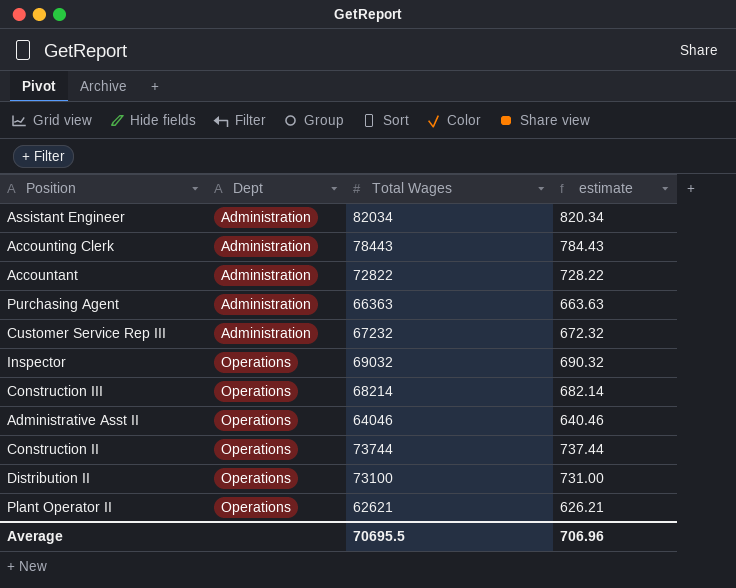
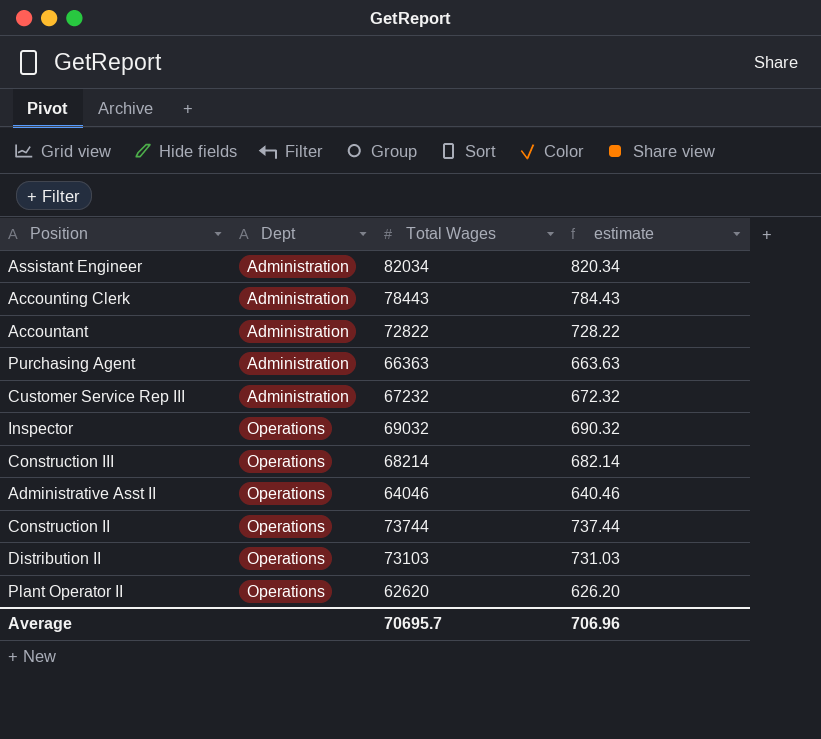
Distribution II | Total Wages: 73100 -> 73103
Distribution II | estimate: 731.00 -> 731.03
Plant Operator II | Total Wages: 62621 -> 62620
Plant Operator II | estimate: 626.21 -> 626.20
Average | Total Wages: 70695.5 -> 70695.7

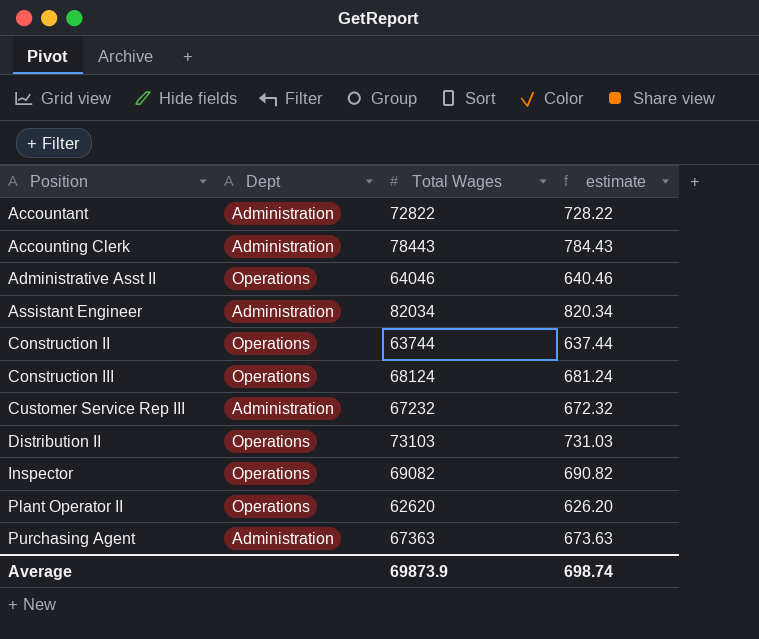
row order: Dept ascending -> Position ascending
Construction II | Total Wages: 73744 -> 63744
Construction II | estimate: 737.44 -> 637.44
Construction III | Total Wages: 68214 -> 68124
Construction III | estimate: 682.14 -> 681.24
Inspector | Total Wages: 69032 -> 69082
Inspector | estimate: 690.32 -> 690.82
Purchasing Agent | Total Wages: 66363 -> 67363
Purchasing Agent | estimate: 663.63 -> 673.63
Average | Total Wages: 70695.7 -> 69873.9
Average | estimate: 706.96 -> 698.74

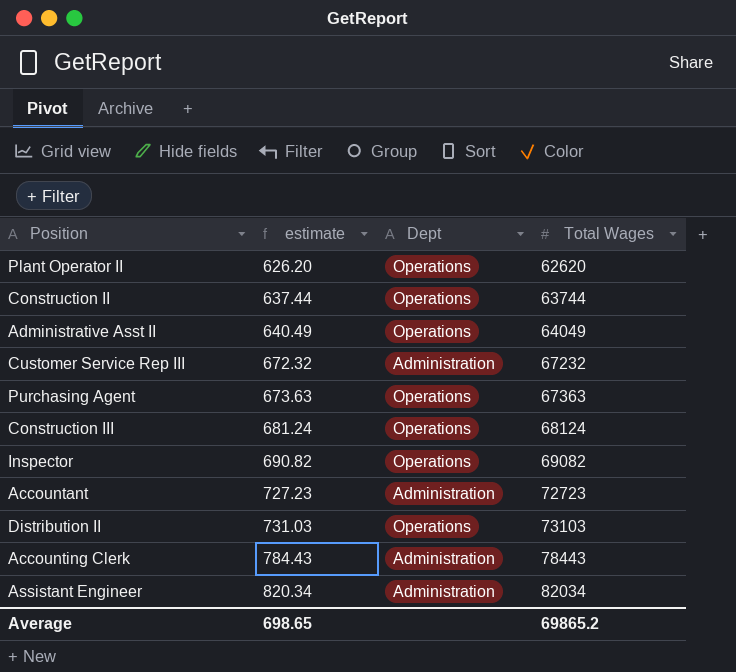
row order: Position ascending -> estimate ascending
column estimate | position: 4 -> 2
Administrative Asst II | estimate: 640.46 -> 640.49
Administrative Asst II | Total Wages: 64046 -> 64049
Purchasing Agent | Dept: Administration -> Operations
Accountant | estimate: 728.22 -> 727.23
Accountant | Total Wages: 72822 -> 72723
Average | estimate: 698.74 -> 698.65
Average | Total Wages: 69873.9 -> 69865.2

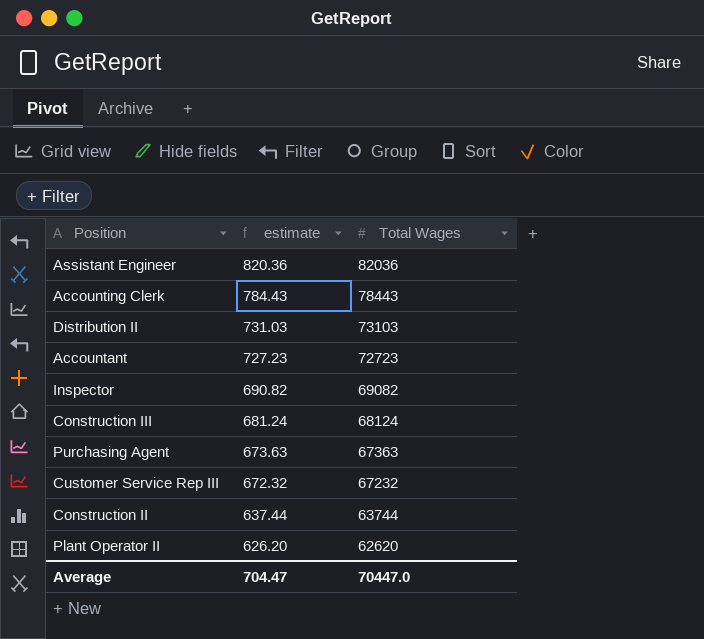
row order: estimate ascending -> estimate descending
column Dept | position: 3 -> none
row Administrative Asst II: 640.49 | Operations | 64049 -> none
Assistant Engineer | estimate: 820.34 -> 820.36
Assistant Engineer | Total Wages: 82034 -> 82036
Average | estimate: 698.65 -> 704.47
Average | Total Wages: 69865.2 -> 70447.0

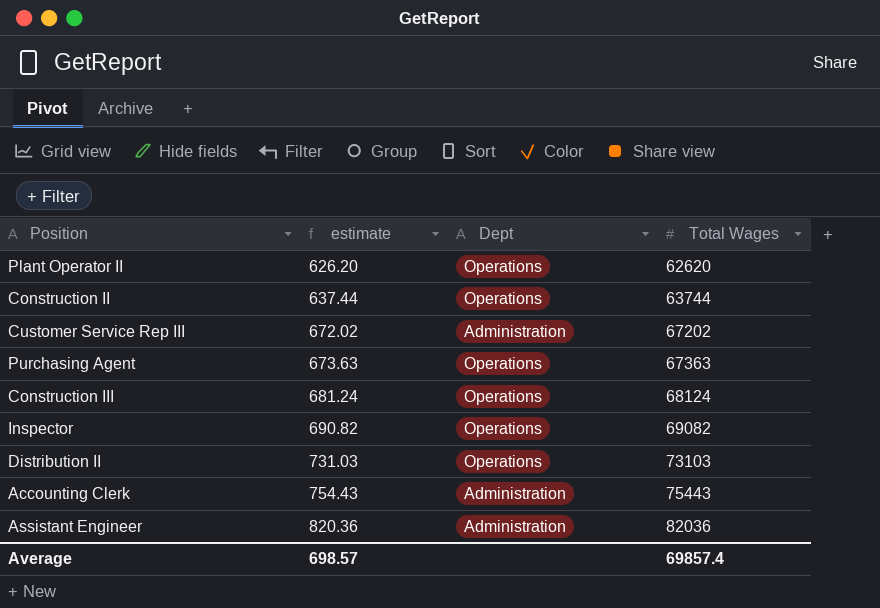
row order: estimate descending -> estimate ascending
column Dept | position: none -> 3
row Accountant: 727.23 | 72723 -> none
Customer Service Rep III | estimate: 672.32 -> 672.02
Customer Service Rep III | Total Wages: 67232 -> 67202
Accounting Clerk | estimate: 784.43 -> 754.43
Accounting Clerk | Total Wages: 78443 -> 75443
Average | estimate: 704.47 -> 698.57
Average | Total Wages: 70447.0 -> 69857.4

